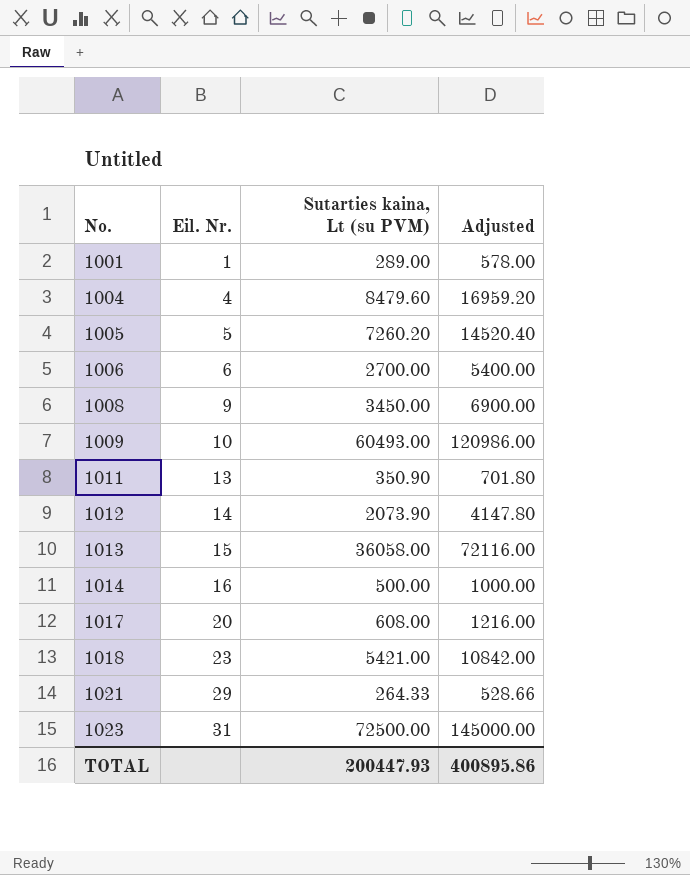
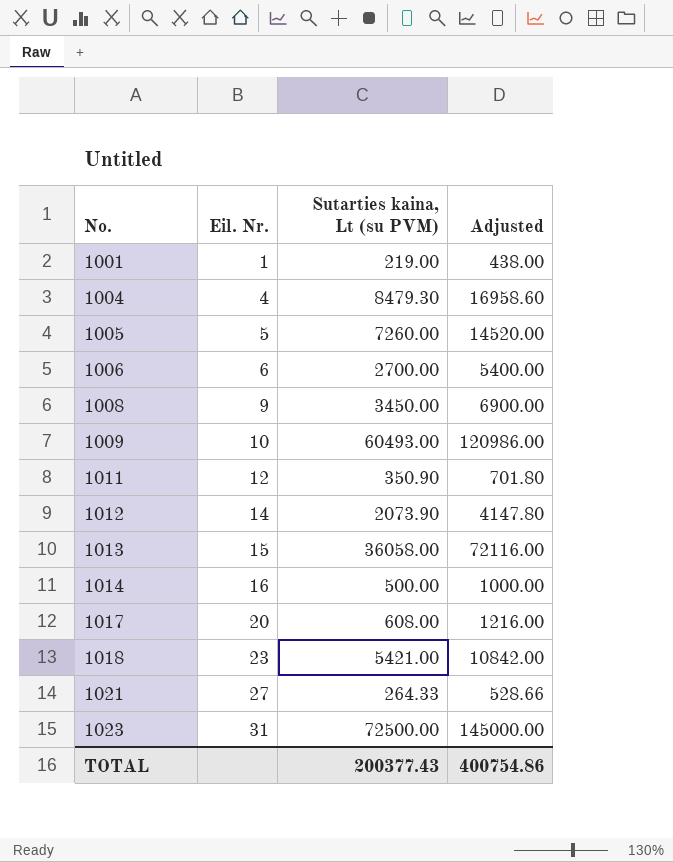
1001 | Sutarties kaina, Lt (su PVM): 289.00 -> 219.00
1001 | Adjusted: 578.00 -> 438.00
1004 | Sutarties kaina, Lt (su PVM): 8479.60 -> 8479.30
1004 | Adjusted: 16959.20 -> 16958.60
1005 | Sutarties kaina, Lt (su PVM): 7260.20 -> 7260.00
1005 | Adjusted: 14520.40 -> 14520.00
1011 | Eil. Nr.: 13 -> 12
1021 | Eil. Nr.: 29 -> 27
TOTAL | Sutarties kaina, Lt (su PVM): 200447.93 -> 200377.43
TOTAL | Adjusted: 400895.86 -> 400754.86

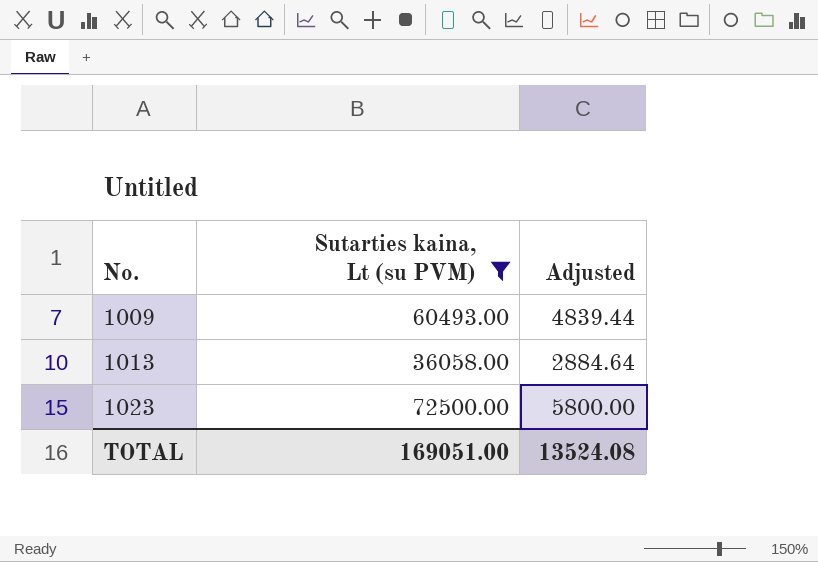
filter: none -> Sutarties kaina, Lt (su PVM) >= 36058.00
column Eil. Nr. | position: 2 -> none
column Adjusted | formula: [Sutarties kaina, Lt (su PVM)] * 2 -> [Sutarties kaina, Lt (su PVM)] * 0.08
TOTAL | Sutarties kaina, Lt (su PVM): 200377.43 -> 169051.00
TOTAL | Adjusted: 400754.86 -> 13524.08

